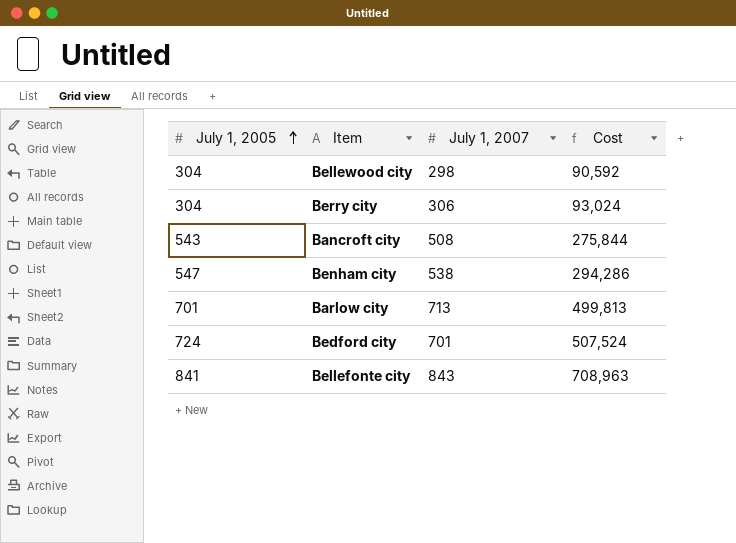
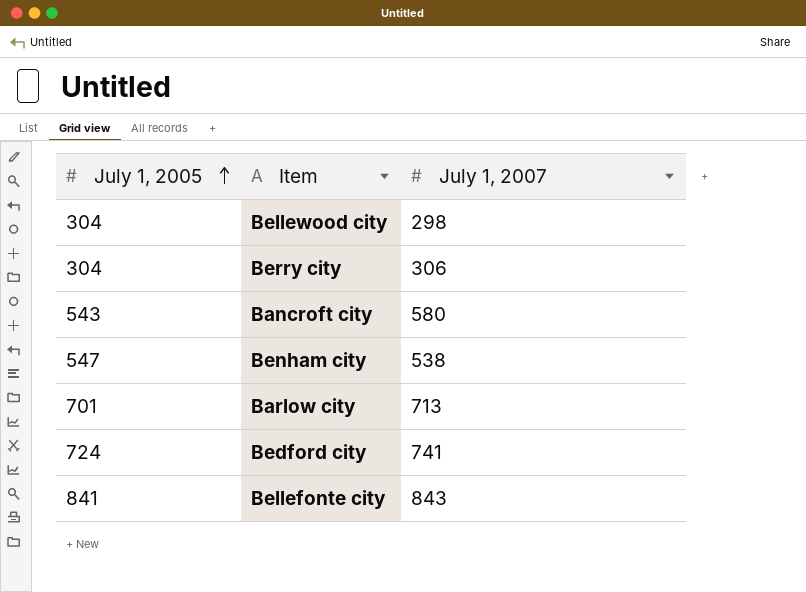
column Cost | formula: [July 1, 2005] * [July 1, 2007] -> none
Bancroft city | July 1, 2007: 508 -> 580
Bedford city | July 1, 2007: 701 -> 741

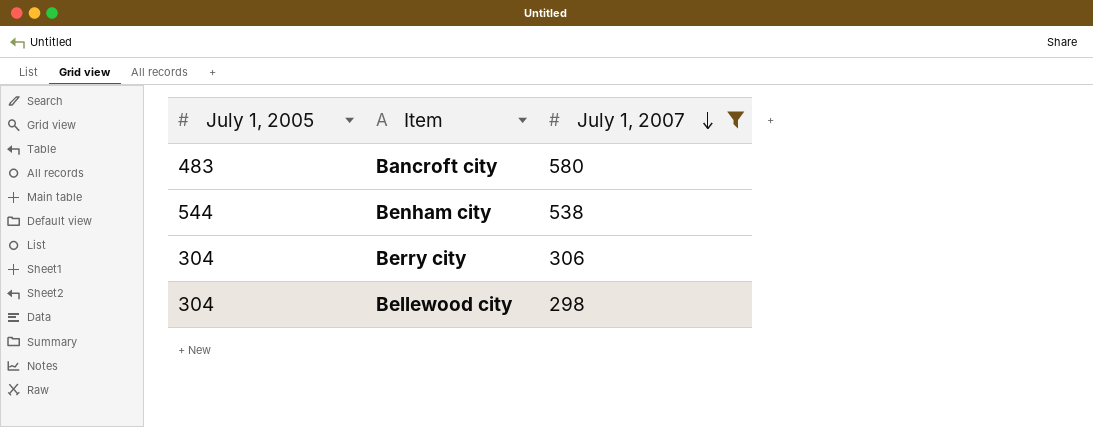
filter: none -> July 1, 2007 <= 580
row order: July 1, 2005 ascending -> July 1, 2007 descending
Bancroft city | July 1, 2005: 543 -> 483
Benham city | July 1, 2005: 547 -> 544

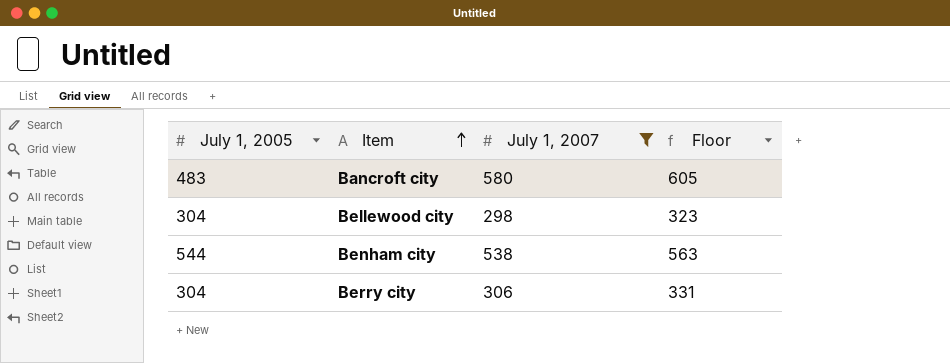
row order: July 1, 2007 descending -> Item ascending
column Floor | formula: none -> [July 1, 2007] + 25

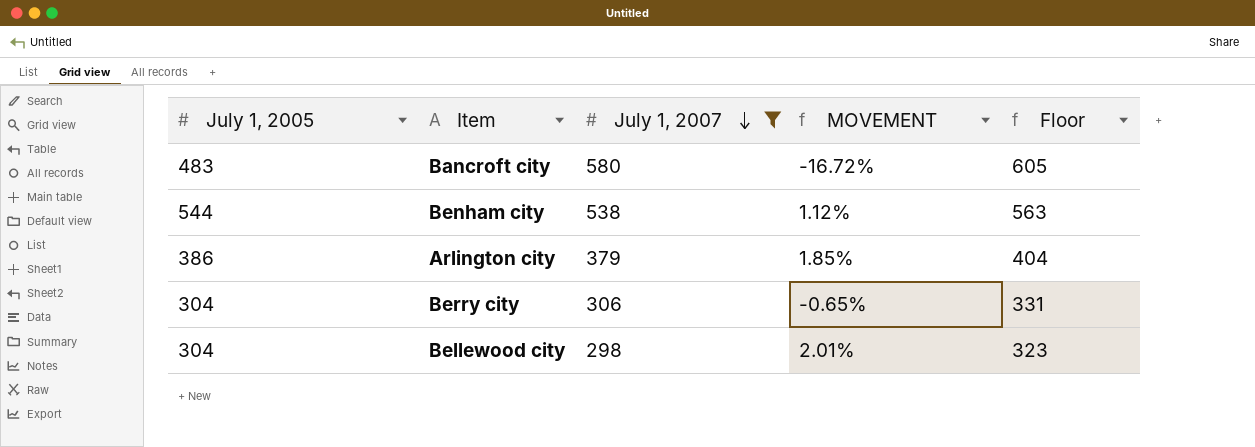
row order: Item ascending -> July 1, 2007 descending
column MOVEMENT | formula: none -> ([July 1, 2005] - [July 1, 2007]) / [July 1, 2007]
row Arlington city: none -> 386 | 379 | 1.85% | 404

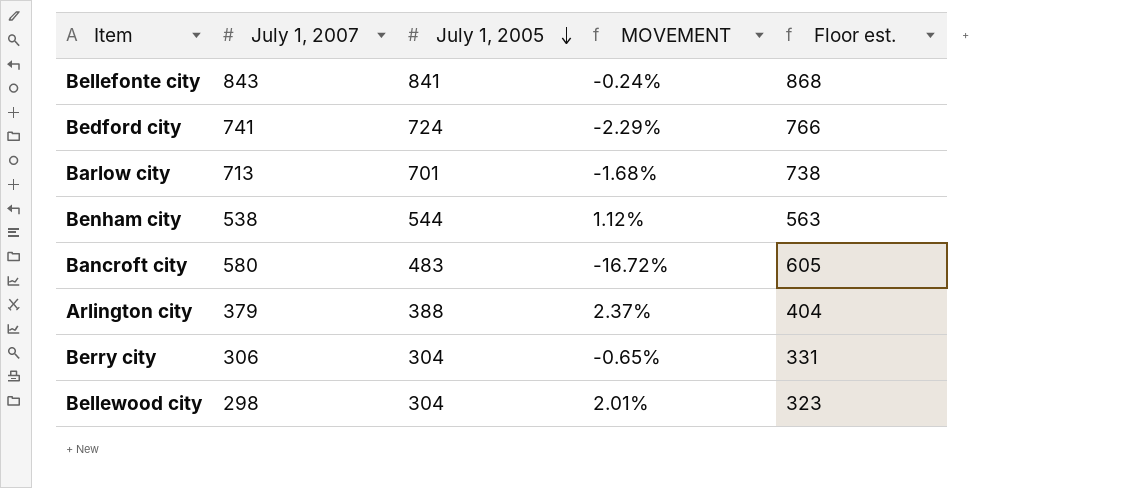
filter: July 1, 2007 <= 580 -> none
row order: July 1, 2007 descending -> July 1, 2005 descending
column July 1, 2005 | position: 1 -> 3
column name: Floor -> Floor est.
Arlington city | July 1, 2005: 386 -> 388
Arlington city | MOVEMENT: 1.85% -> 2.37%

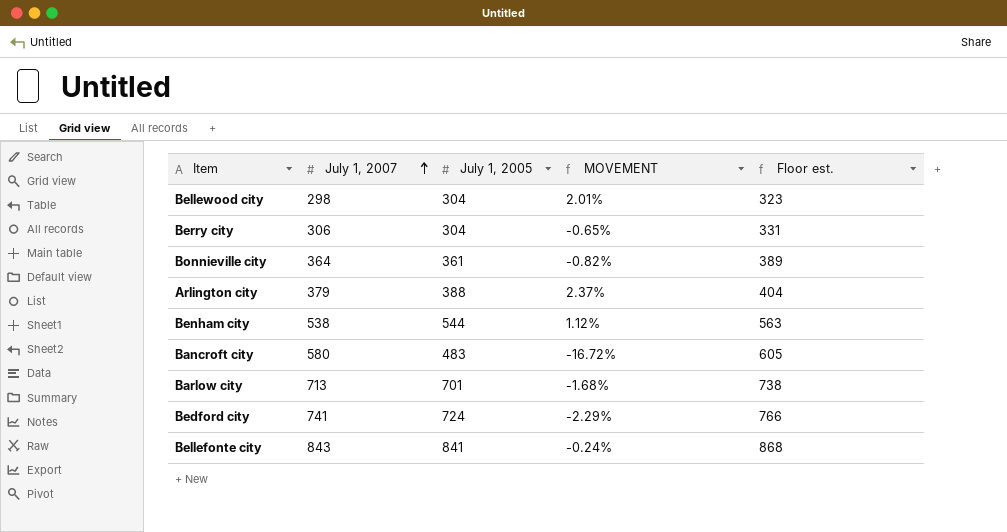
row order: July 1, 2005 descending -> July 1, 2007 ascending
row Bonnieville city: none -> 364 | 361 | -0.82% | 389

